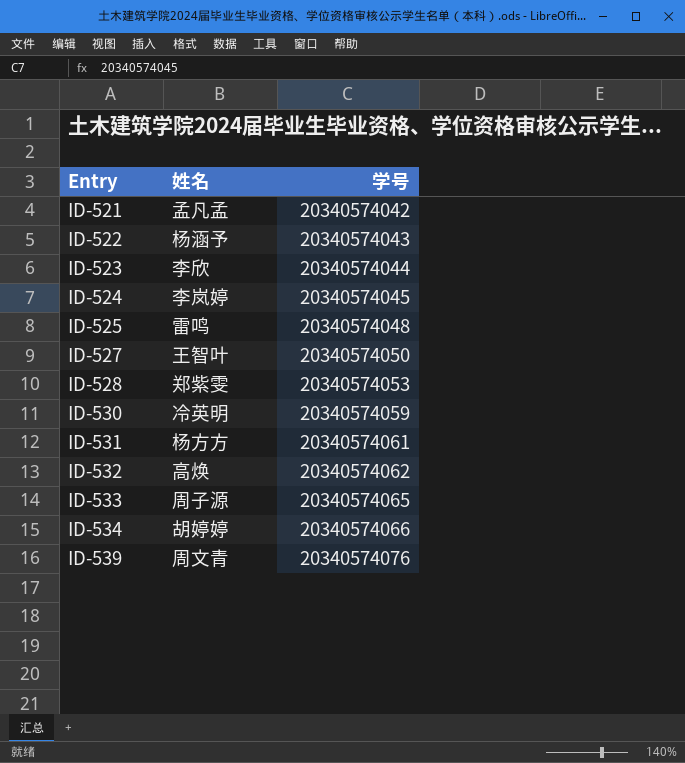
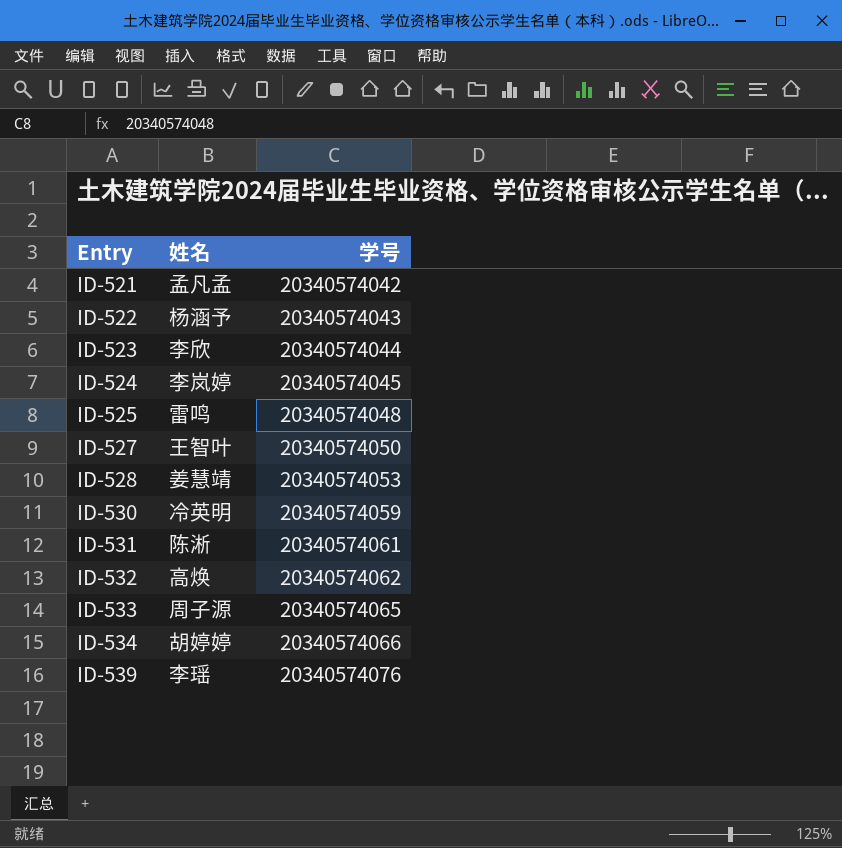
ID-528 | 姓名: 郑紫雯 -> 姜慧靖
ID-531 | 姓名: 杨方方 -> 陈淅
ID-539 | 姓名: 周文青 -> 李瑶

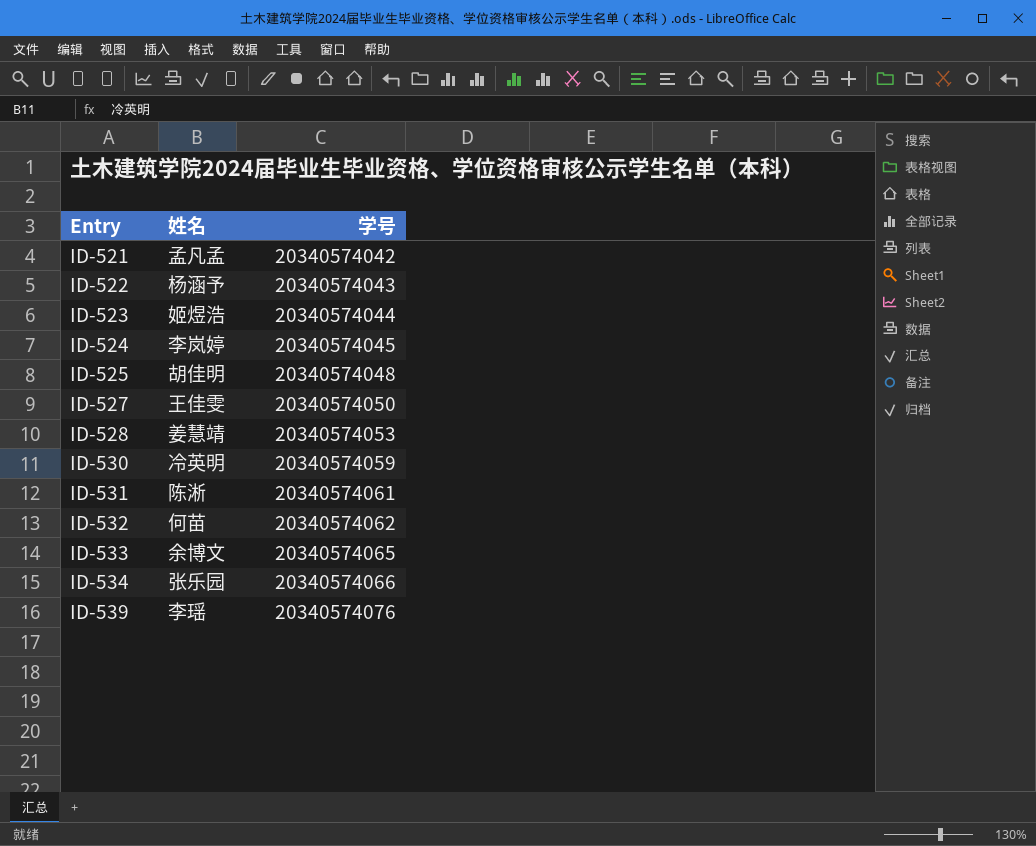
ID-523 | 姓名: 李欣 -> 姬煜浩
ID-525 | 姓名: 雷鸣 -> 胡佳明
ID-527 | 姓名: 王智叶 -> 王佳雯
ID-532 | 姓名: 高焕 -> 何苗
ID-533 | 姓名: 周子源 -> 余博文
ID-534 | 姓名: 胡婷婷 -> 张乐园

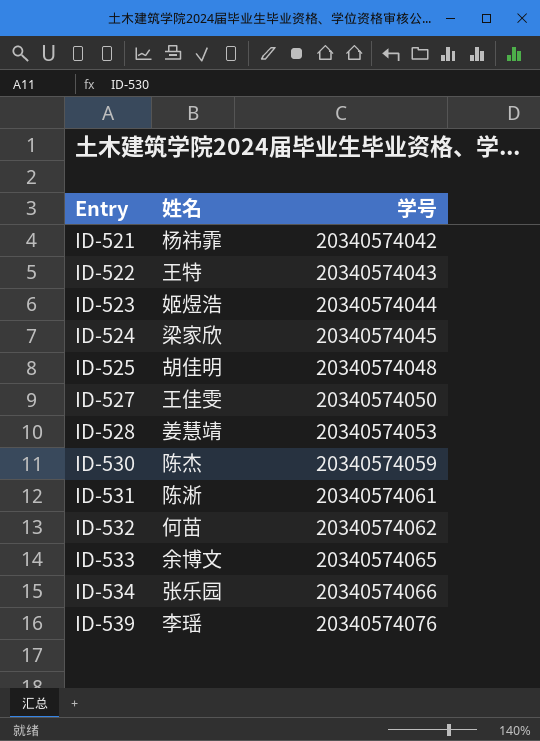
ID-521 | 姓名: 孟凡孟 -> 杨祎霏
ID-522 | 姓名: 杨涵予 -> 王特
ID-524 | 姓名: 李岚婷 -> 梁家欣
ID-530 | 姓名: 冷英明 -> 陈杰

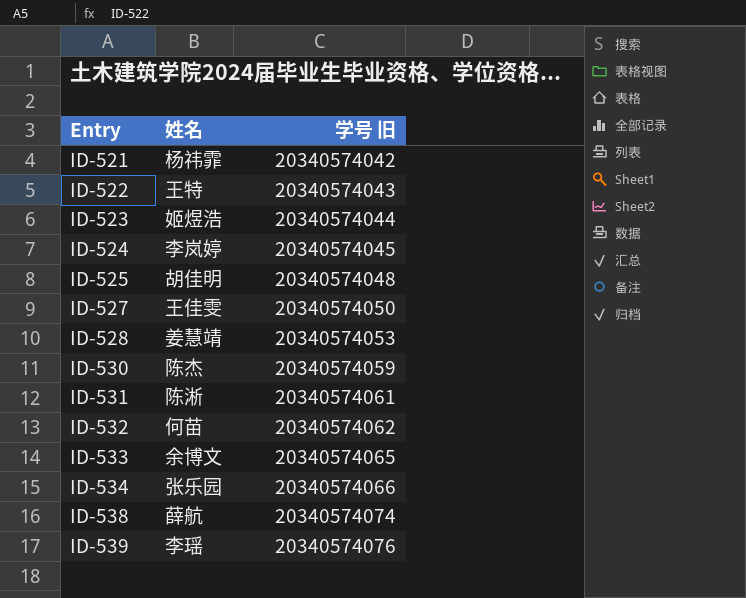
column name: 学号 -> 学号 旧
ID-524 | 姓名: 梁家欣 -> 李岚婷
row ID-538: none -> 薛航 | 20340574074

